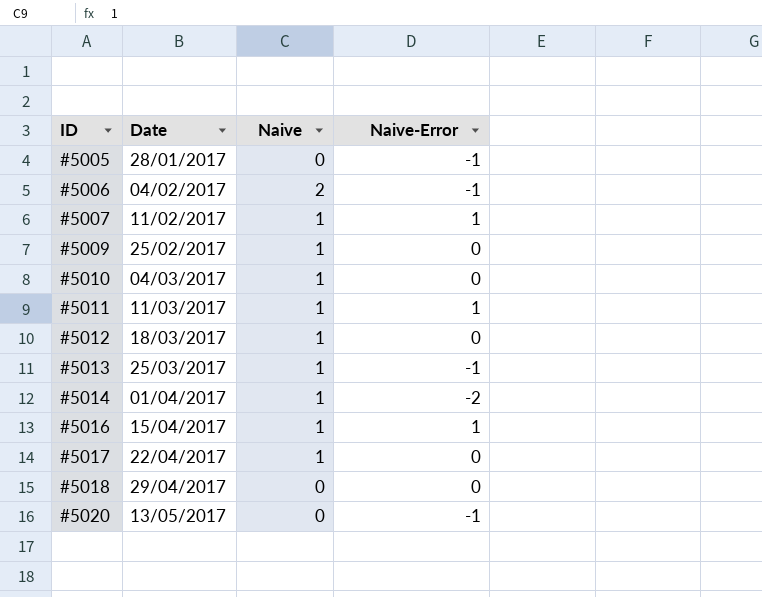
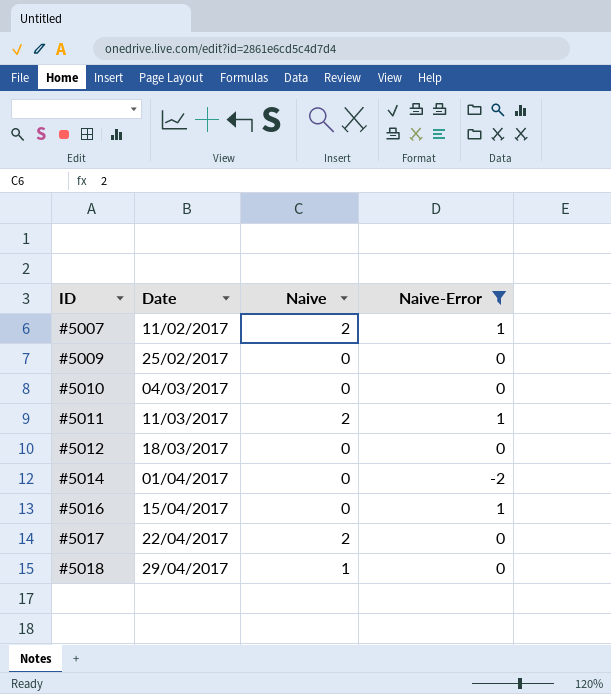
filter: none -> Naive-Error != -1
#5007 | Naive: 1 -> 2
#5009 | Naive: 1 -> 0
#5010 | Naive: 1 -> 0
#5011 | Naive: 1 -> 2
#5012 | Naive: 1 -> 0
#5014 | Naive: 1 -> 0
#5016 | Naive: 1 -> 0
#5017 | Naive: 1 -> 2
#5018 | Naive: 0 -> 1

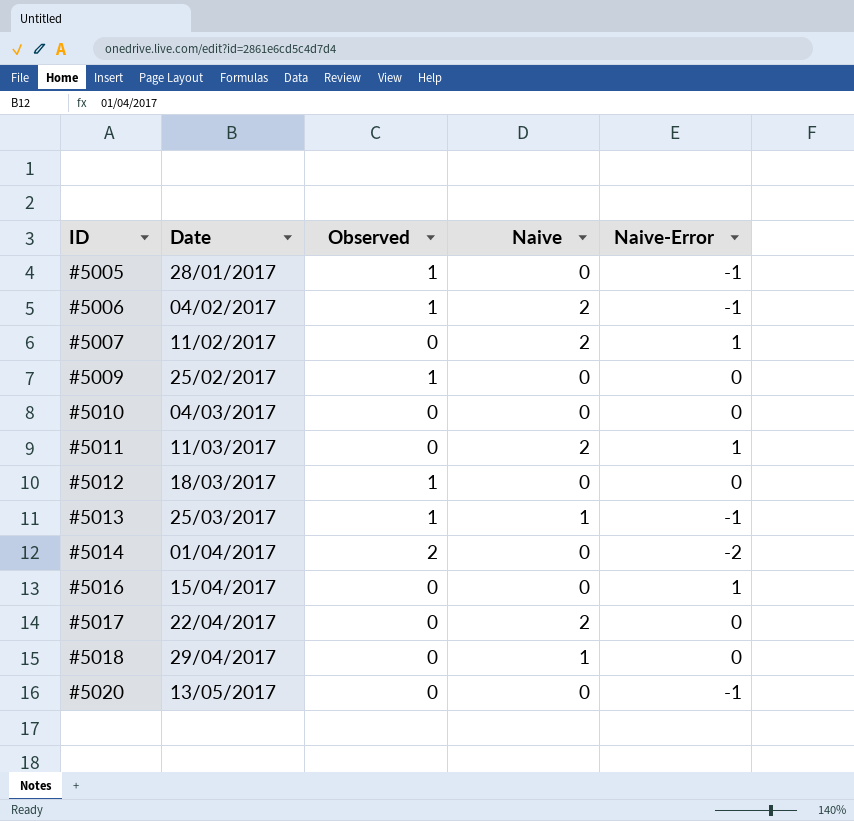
filter: Naive-Error != -1 -> none
column Observed | position: none -> 3

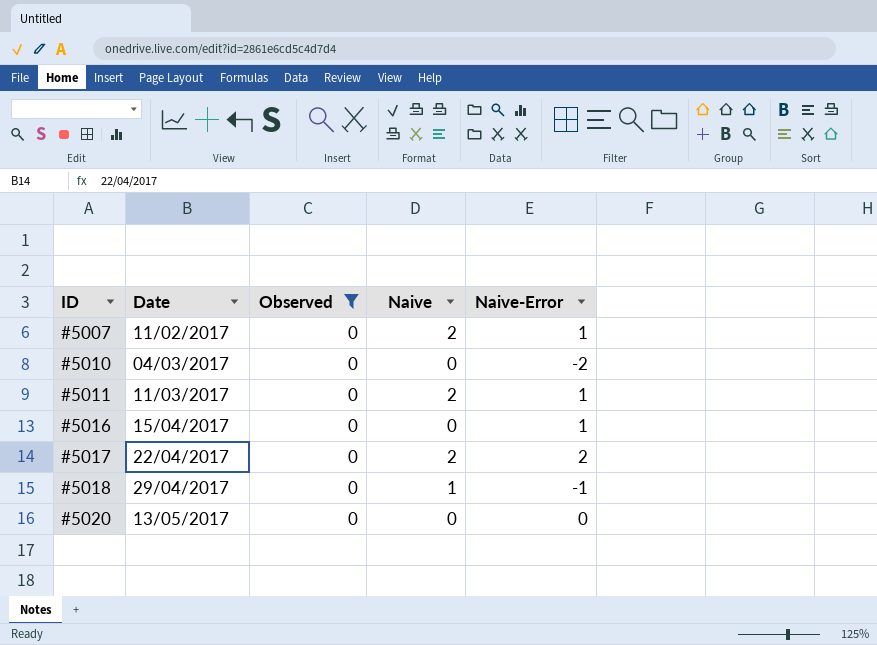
filter: none -> Observed = 0
#5010 | Naive-Error: 0 -> -2
#5017 | Naive-Error: 0 -> 2
#5018 | Naive-Error: 0 -> -1
#5020 | Naive-Error: -1 -> 0

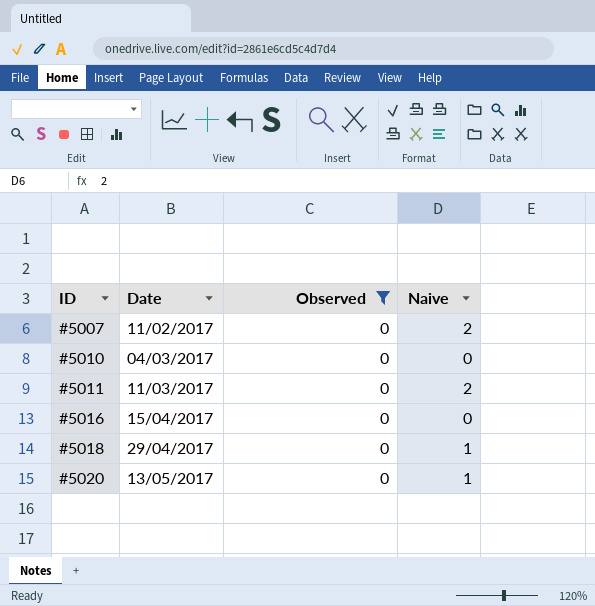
column Naive-Error | position: 5 -> none
row #5017: 22/04/2017 | 0 | 2 | 2 -> none
#5020 | Naive: 0 -> 1

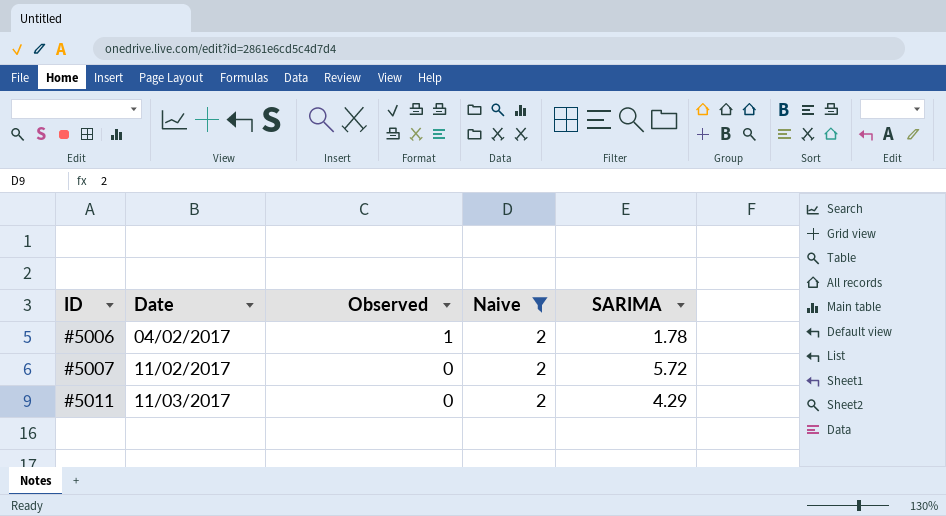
filter: Observed = 0 -> Naive = 2
column SARIMA | position: none -> 5

